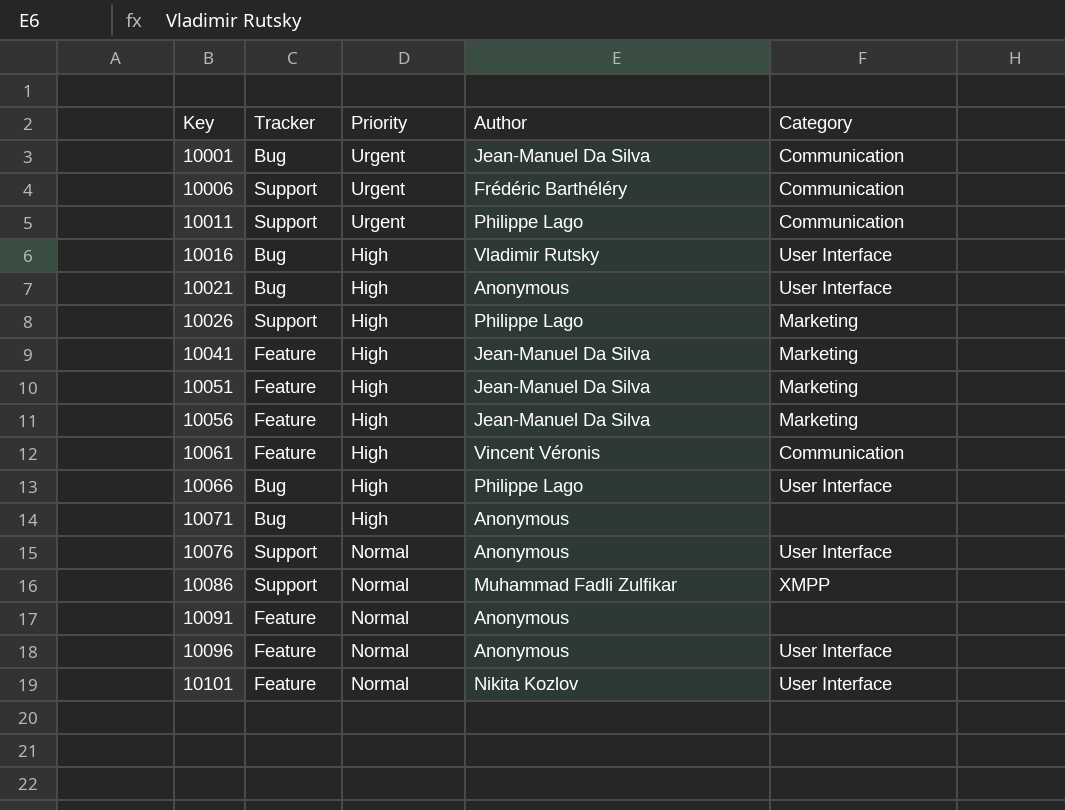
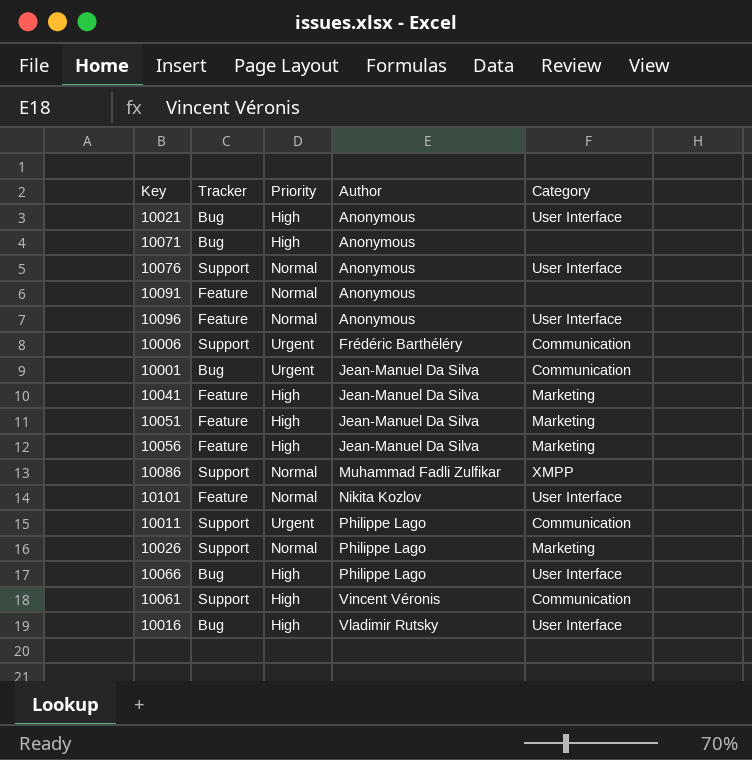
row order: Key ascending -> Author ascending
10026 | Priority: High -> Normal
10061 | Tracker: Feature -> Support

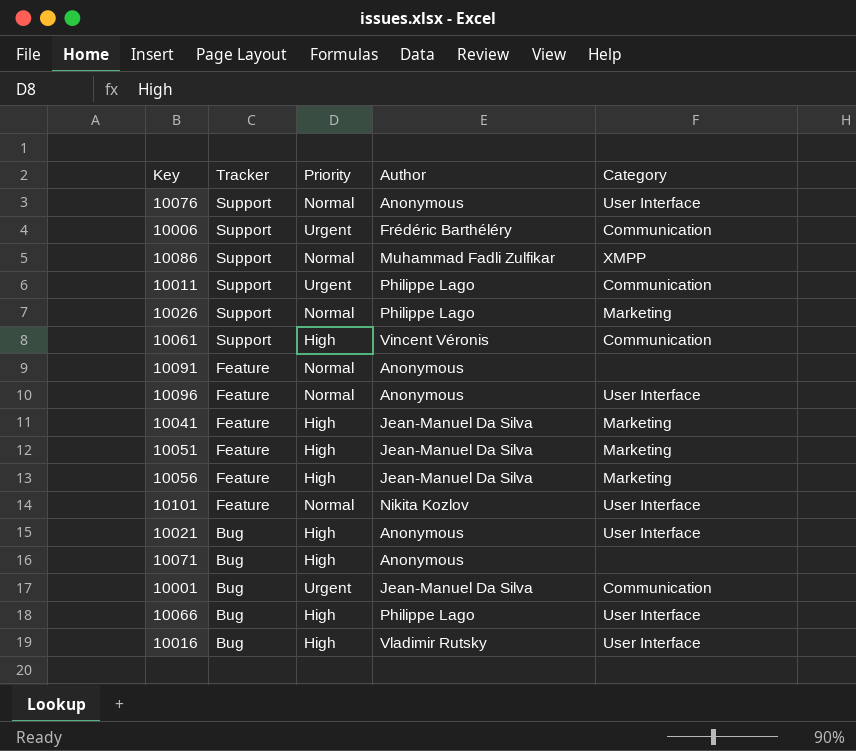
row order: Author ascending -> Tracker descending

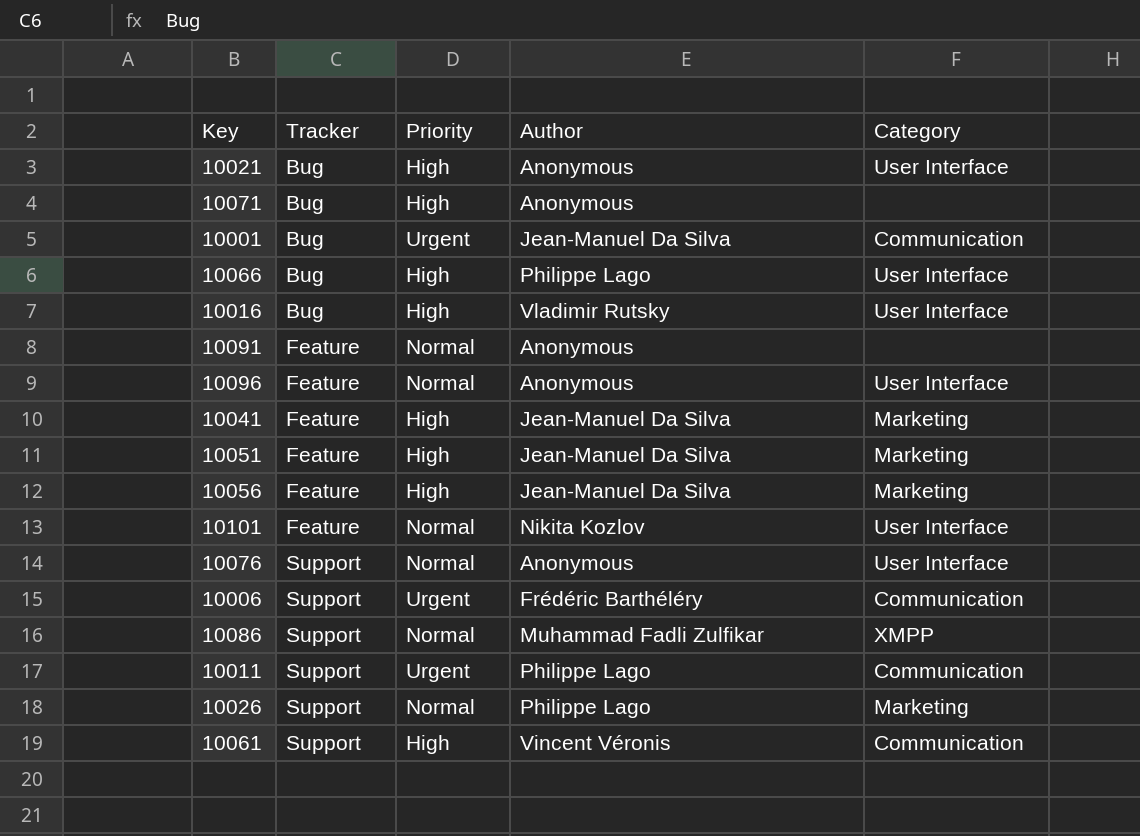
row order: Tracker descending -> Tracker ascending

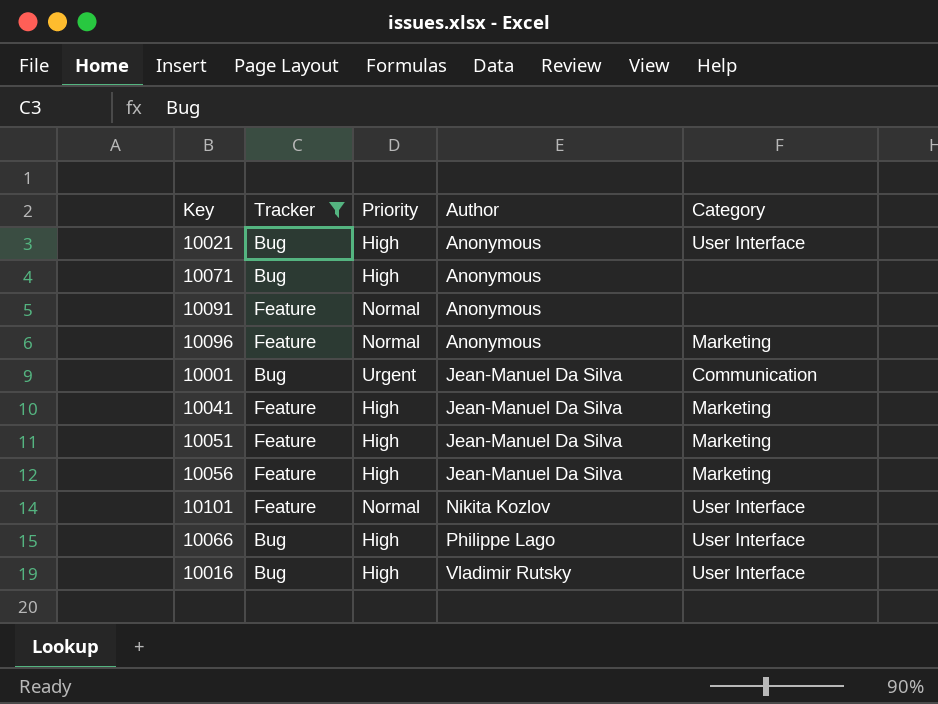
filter: none -> Tracker != Support
row order: Tracker ascending -> Author ascending
10096 | Category: User Interface -> Marketing

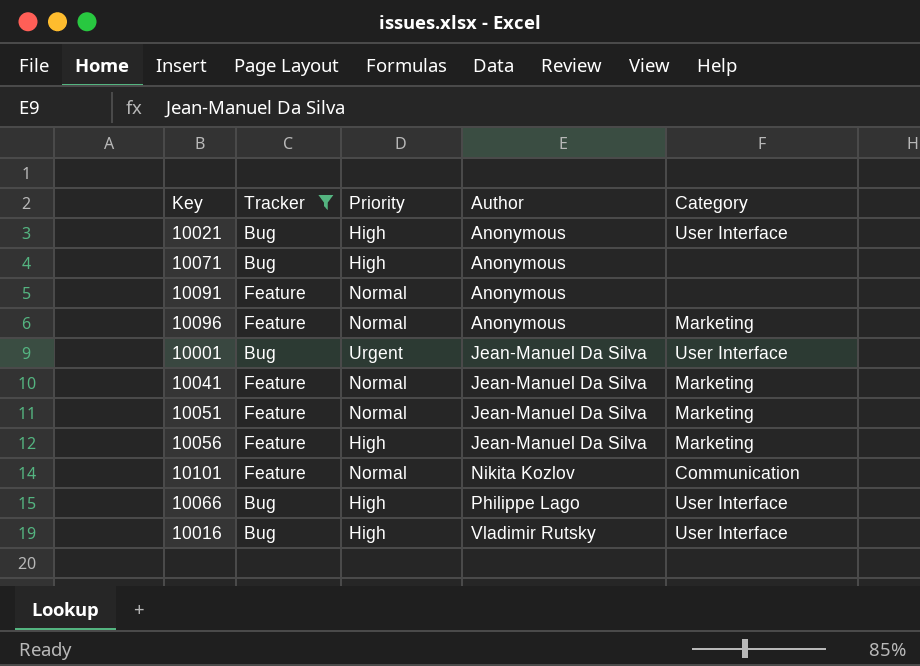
10001 | Category: Communication -> User Interface
10041 | Priority: High -> Normal
10051 | Priority: High -> Normal
10101 | Category: User Interface -> Communication

